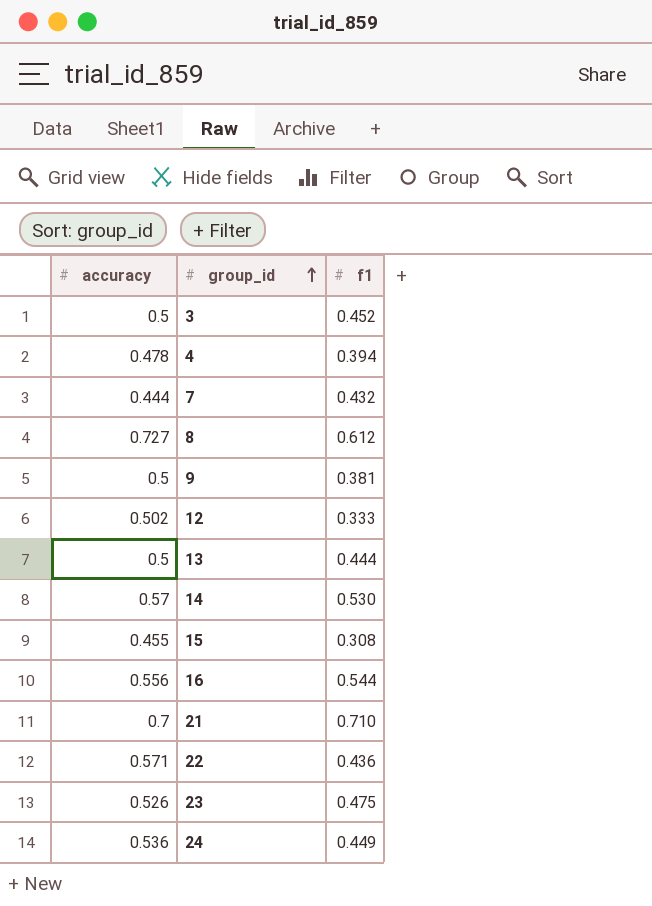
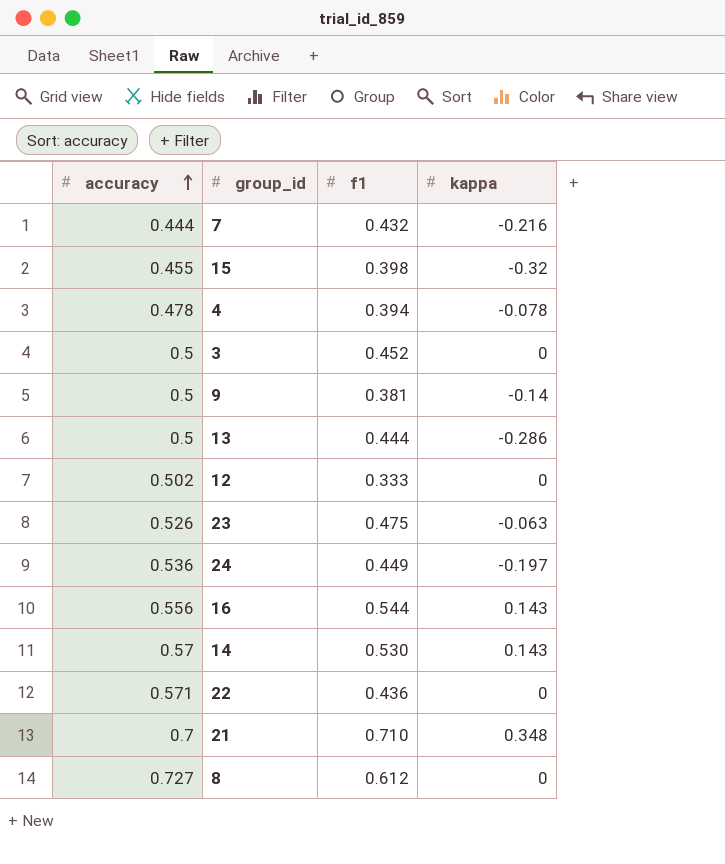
row order: group_id ascending -> accuracy ascending
column kappa | position: none -> 4
15 | f1: 0.308 -> 0.398

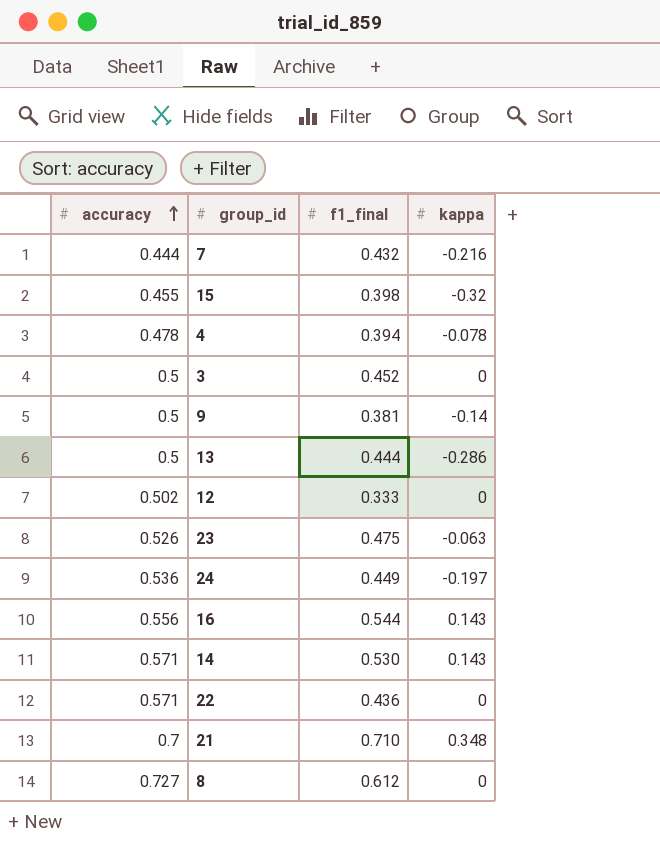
column name: f1 -> f1_final
14 | accuracy: 0.57 -> 0.571

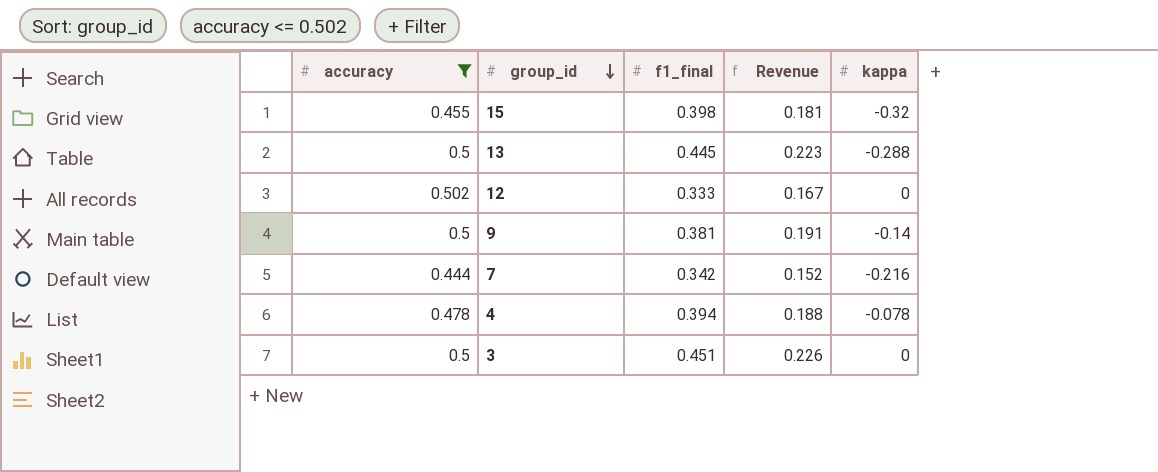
filter: none -> accuracy <= 0.502
row order: accuracy ascending -> group_id descending
column Revenue | formula: none -> [accuracy] * [f1_final]
13 | f1_final: 0.444 -> 0.445
13 | kappa: -0.286 -> -0.288
7 | f1_final: 0.432 -> 0.342
3 | f1_final: 0.452 -> 0.451

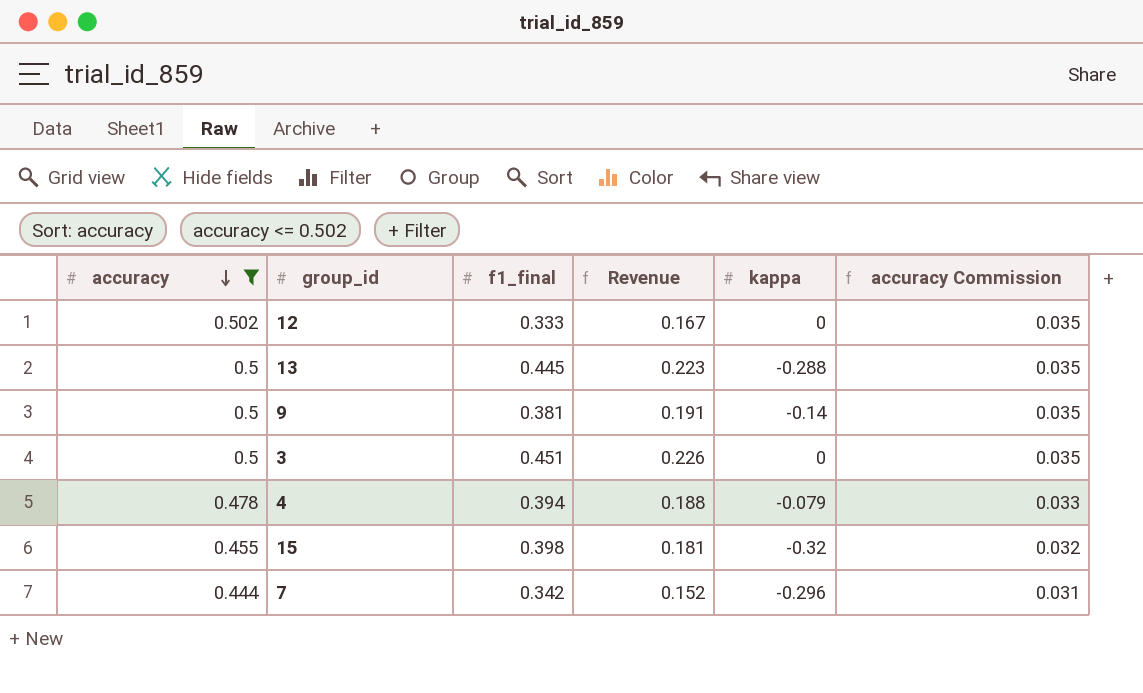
row order: group_id descending -> accuracy descending
column accuracy Commission | formula: none -> [accuracy] * 0.07
4 | kappa: -0.078 -> -0.079
7 | kappa: -0.216 -> -0.296

